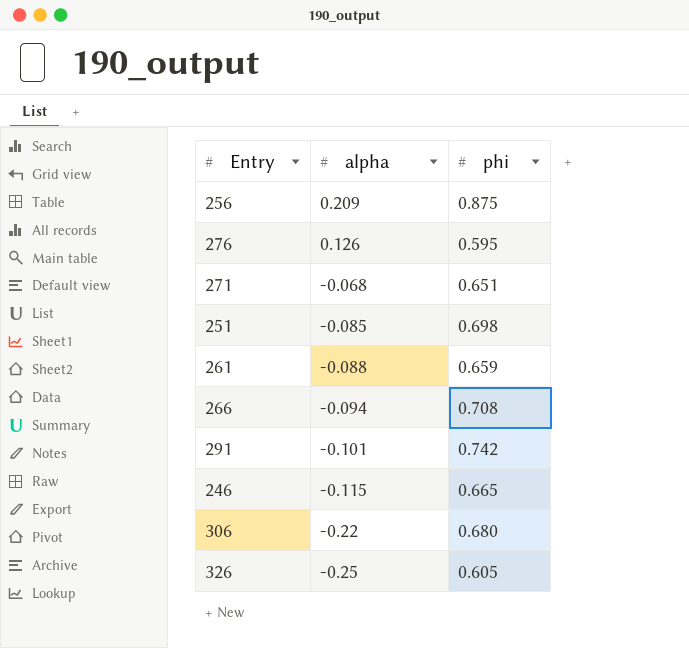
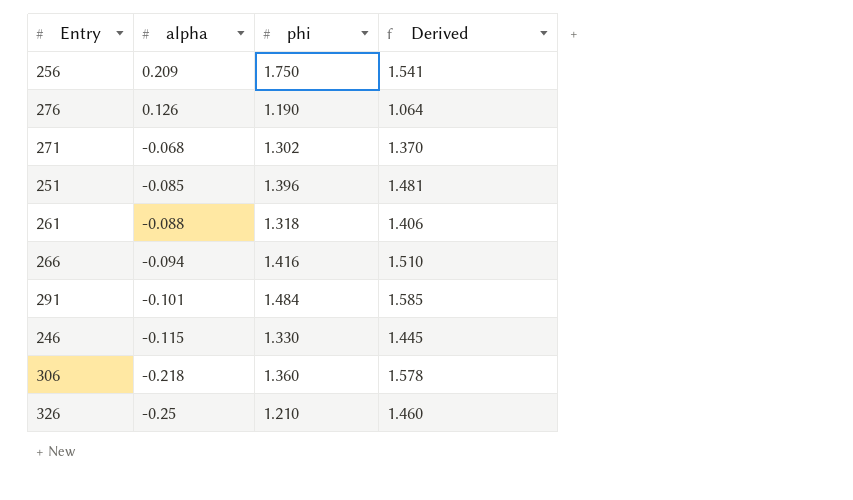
column Derived | formula: none -> [phi] - [alpha]
256 | phi: 0.875 -> 1.750
276 | phi: 0.595 -> 1.190
271 | phi: 0.651 -> 1.302
251 | phi: 0.698 -> 1.396
261 | phi: 0.659 -> 1.318
266 | phi: 0.708 -> 1.416
291 | phi: 0.742 -> 1.484
246 | phi: 0.665 -> 1.330
306 | alpha: -0.22 -> -0.218
306 | phi: 0.680 -> 1.360
326 | phi: 0.605 -> 1.210

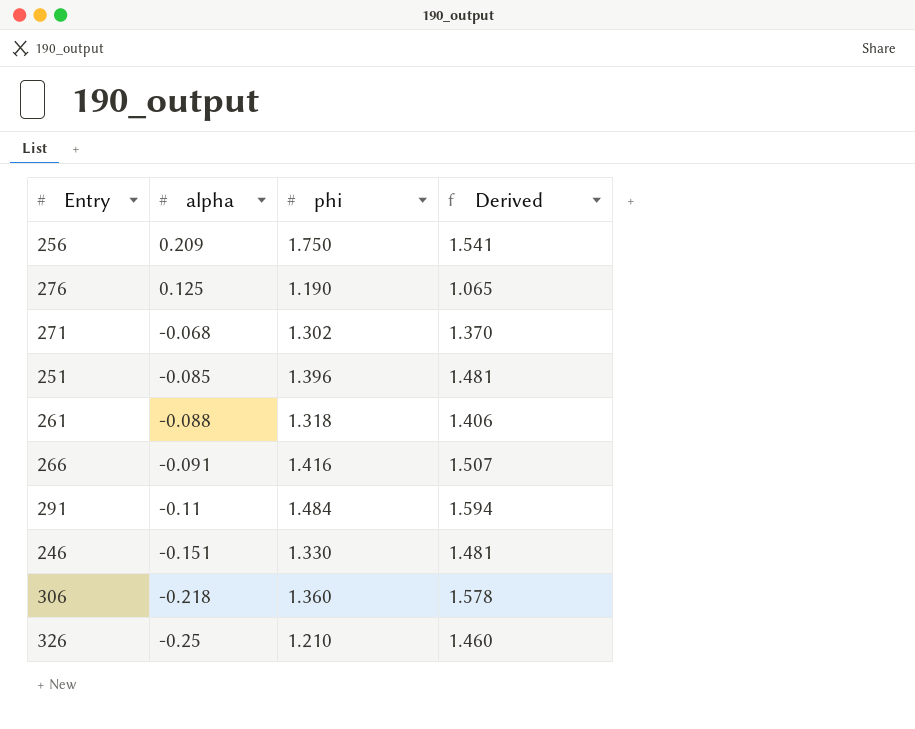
276 | alpha: 0.126 -> 0.125
276 | Derived: 1.064 -> 1.065
266 | alpha: -0.094 -> -0.091
266 | Derived: 1.510 -> 1.507
291 | alpha: -0.101 -> -0.11
291 | Derived: 1.585 -> 1.594
246 | alpha: -0.115 -> -0.151
246 | Derived: 1.445 -> 1.481

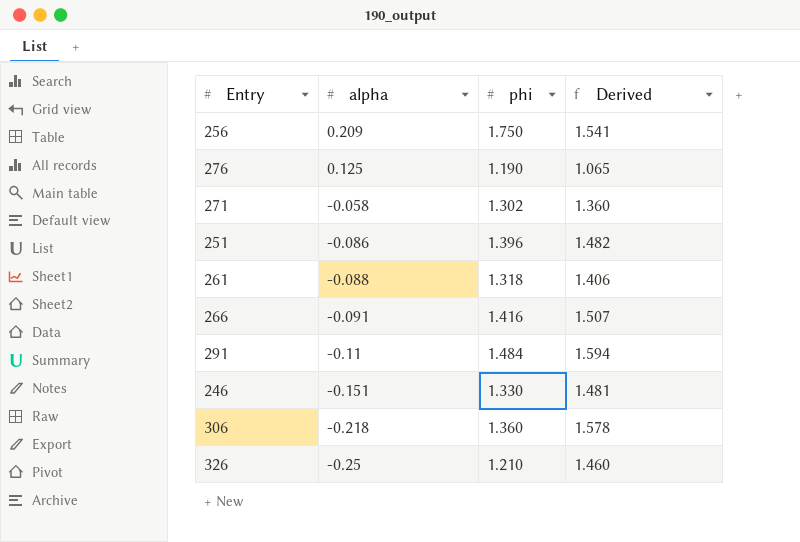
271 | alpha: -0.068 -> -0.058
271 | Derived: 1.370 -> 1.360
251 | alpha: -0.085 -> -0.086
251 | Derived: 1.481 -> 1.482

